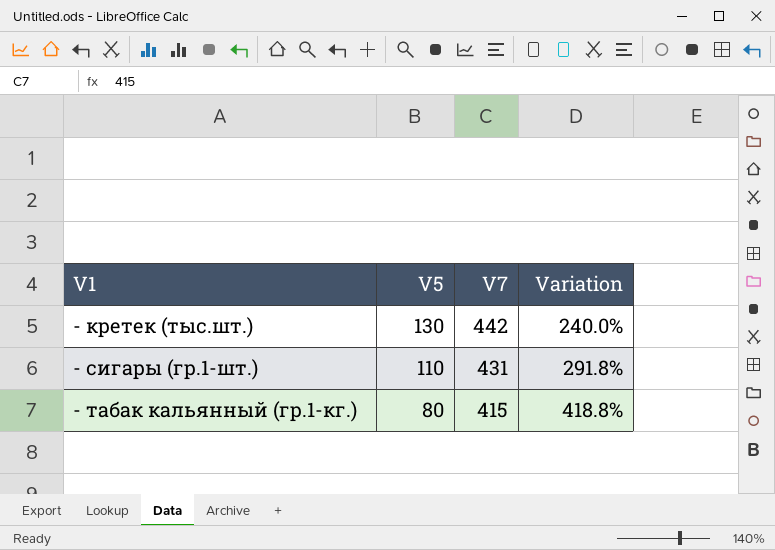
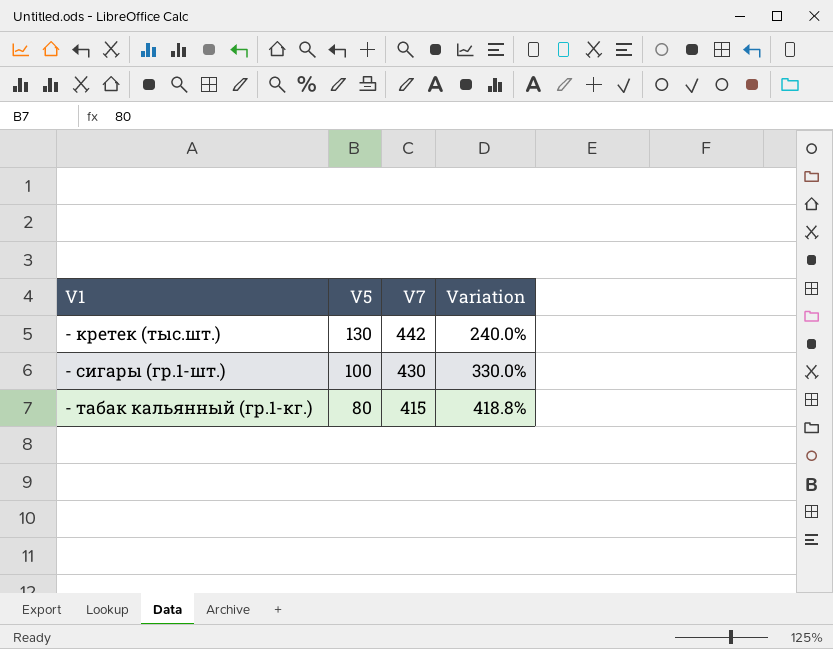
- сигары (гр.1-шт.) | V5: 110 -> 100
- сигары (гр.1-шт.) | V7: 431 -> 430
- сигары (гр.1-шт.) | Variation: 291.8% -> 330.0%

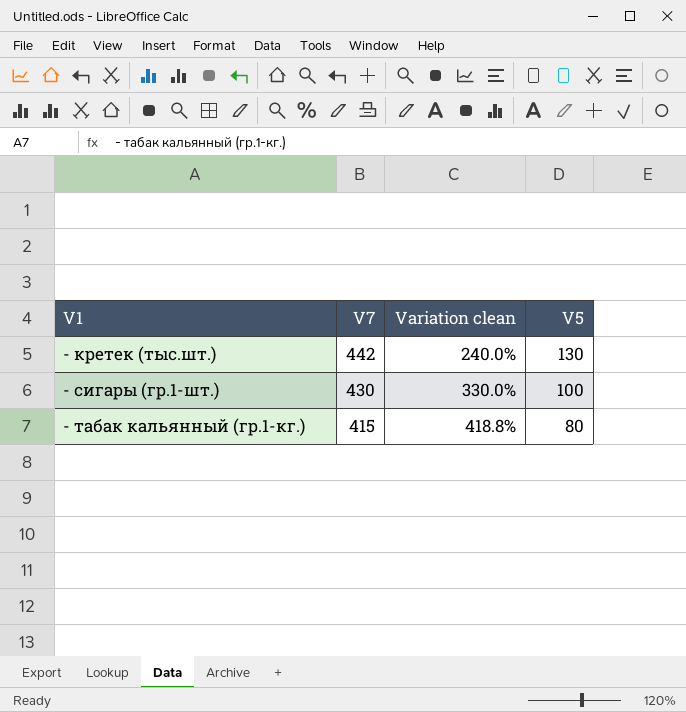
column name: Variation -> Variation clean
column V5 | position: 2 -> 4

